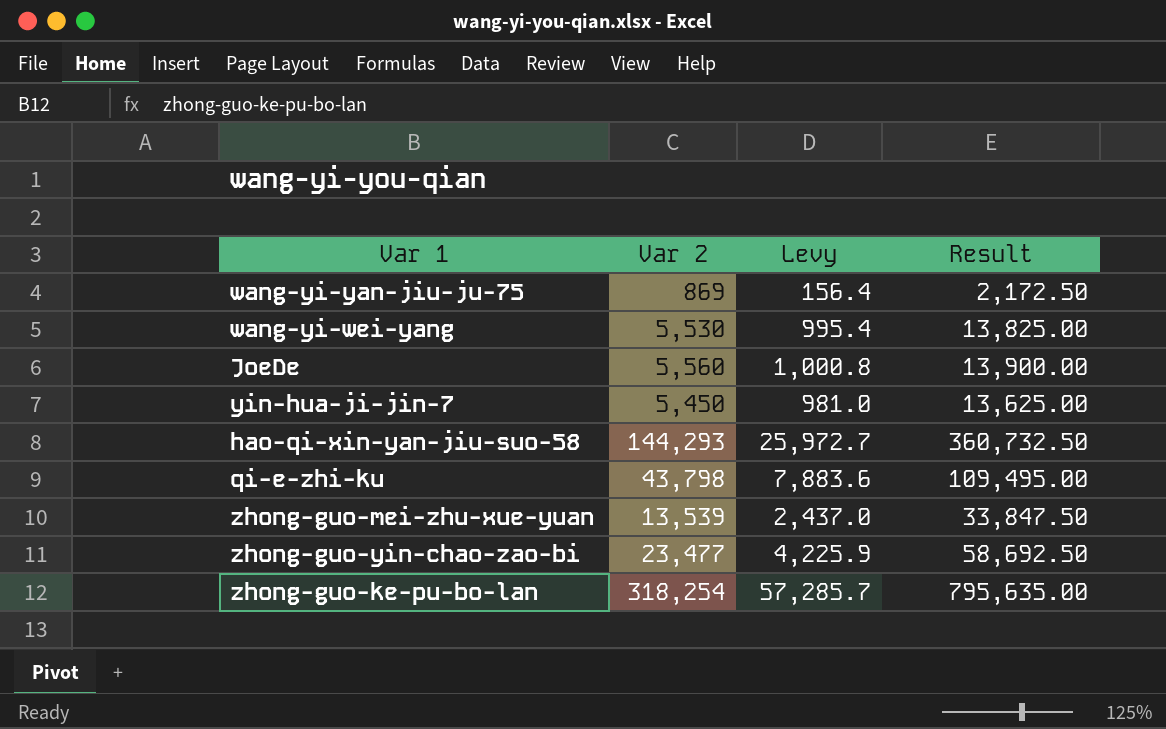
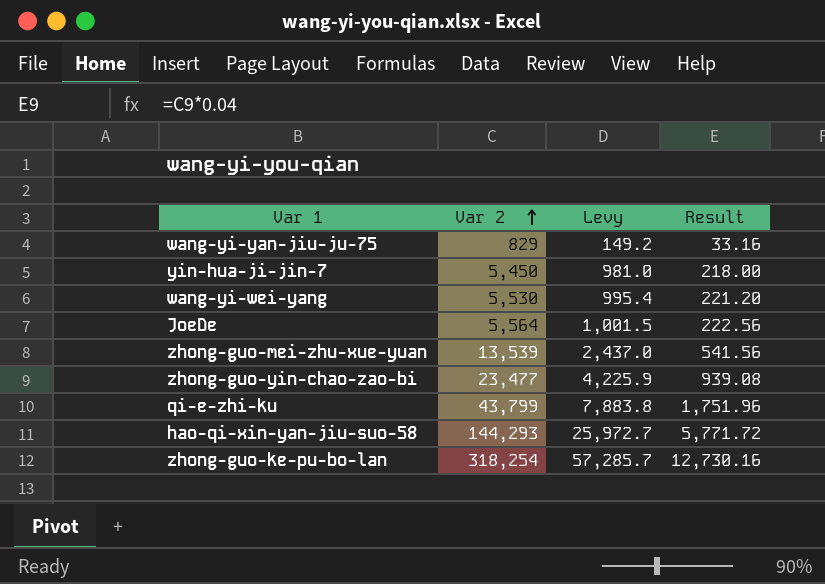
row order: none -> Var 2 ascending
column Result | formula: [Var 2] * 2.5 -> [Var 2] * 0.04
wang-yi-yan-jiu-ju-75 | Var 2: 869 -> 829
wang-yi-yan-jiu-ju-75 | Levy: 156.4 -> 149.2
JoeDe | Var 2: 5,560 -> 5,564
JoeDe | Levy: 1,000.8 -> 1,001.5
qi-e-zhi-ku | Var 2: 43,798 -> 43,799
qi-e-zhi-ku | Levy: 7,883.6 -> 7,883.8

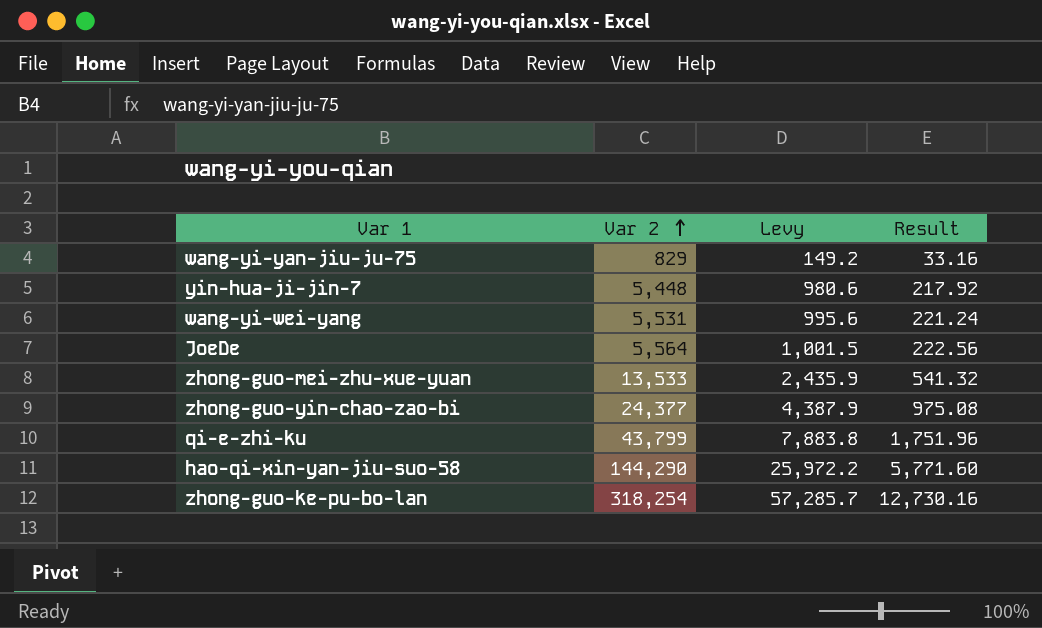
yin-hua-ji-jin-7 | Var 2: 5,450 -> 5,448
yin-hua-ji-jin-7 | Levy: 981.0 -> 980.6
yin-hua-ji-jin-7 | Result: 218.00 -> 217.92
wang-yi-wei-yang | Var 2: 5,530 -> 5,531
wang-yi-wei-yang | Levy: 995.4 -> 995.6
wang-yi-wei-yang | Result: 221.20 -> 221.24
zhong-guo-mei-zhu-xue-yuan | Var 2: 13,539 -> 13,533
zhong-guo-mei-zhu-xue-yuan | Levy: 2,437.0 -> 2,435.9
zhong-guo-mei-zhu-xue-yuan | Result: 541.56 -> 541.32
zhong-guo-yin-chao-zao-bi | Var 2: 23,477 -> 24,377
zhong-guo-yin-chao-zao-bi | Levy: 4,225.9 -> 4,387.9
zhong-guo-yin-chao-zao-bi | Result: 939.08 -> 975.08
hao-qi-xin-yan-jiu-suo-58 | Var 2: 144,293 -> 144,290
hao-qi-xin-yan-jiu-suo-58 | Levy: 25,972.7 -> 25,972.2
hao-qi-xin-yan-jiu-suo-58 | Result: 5,771.72 -> 5,771.60

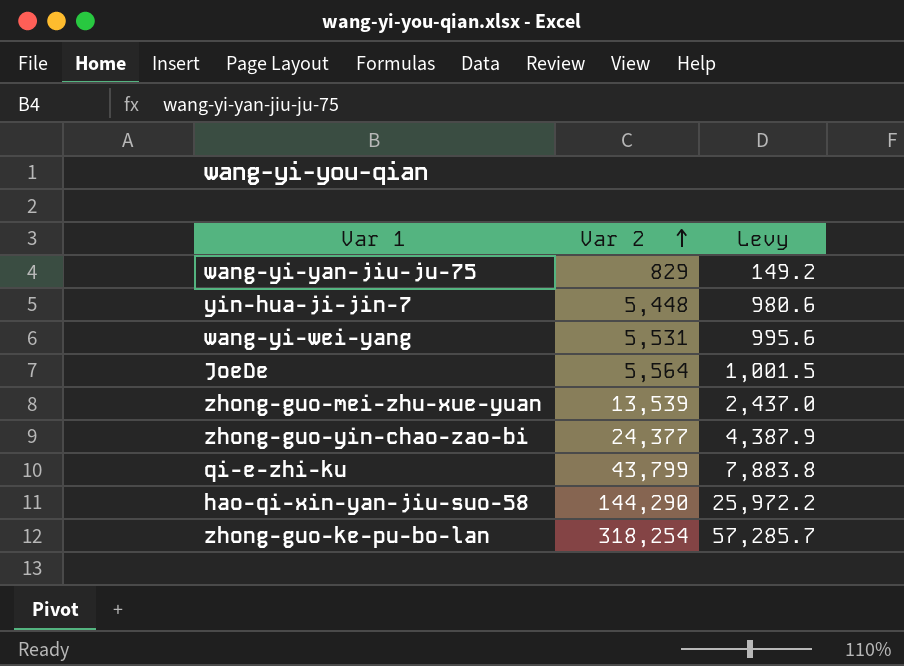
column Result | formula: [Var 2] * 0.04 -> none
zhong-guo-mei-zhu-xue-yuan | Var 2: 13,533 -> 13,539
zhong-guo-mei-zhu-xue-yuan | Levy: 2,435.9 -> 2,437.0

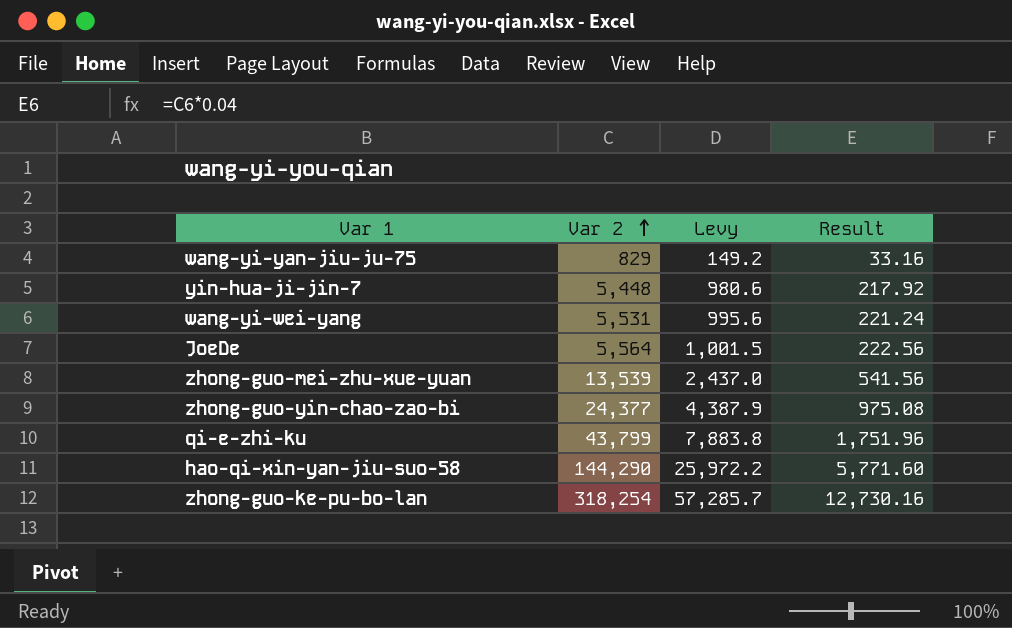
column Result | formula: none -> [Var 2] * 0.04

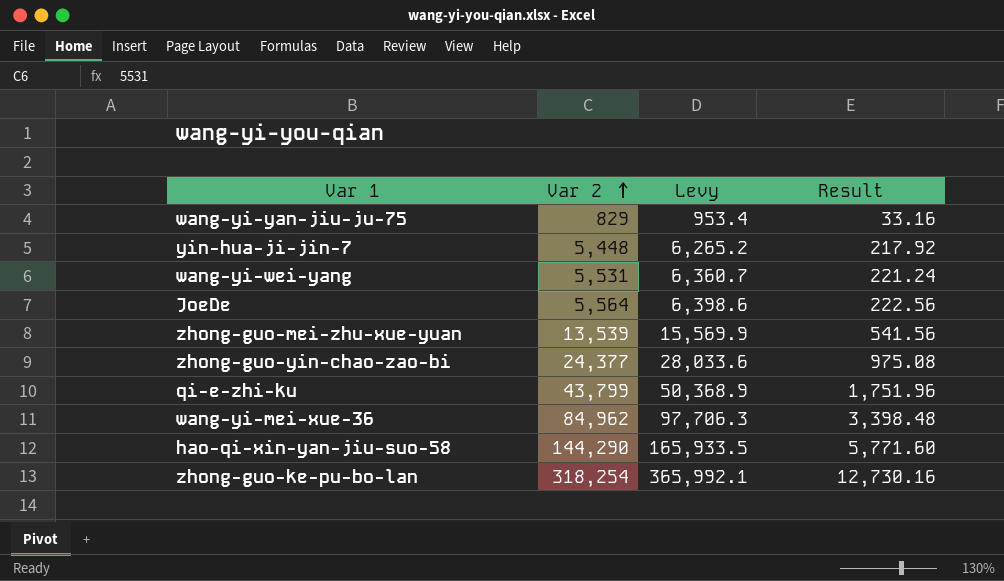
column Levy | formula: [Var 2] * 0.18 -> [Var 2] * 1.15
row wang-yi-mei-xue-36: none -> 84,962 | 97,706.3 | 3,398.48

